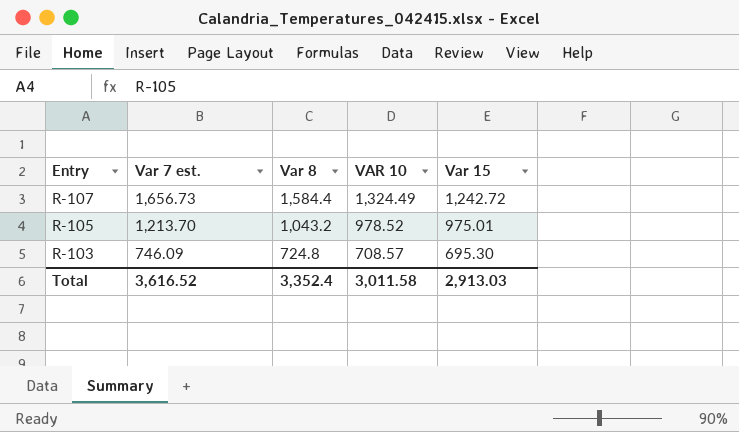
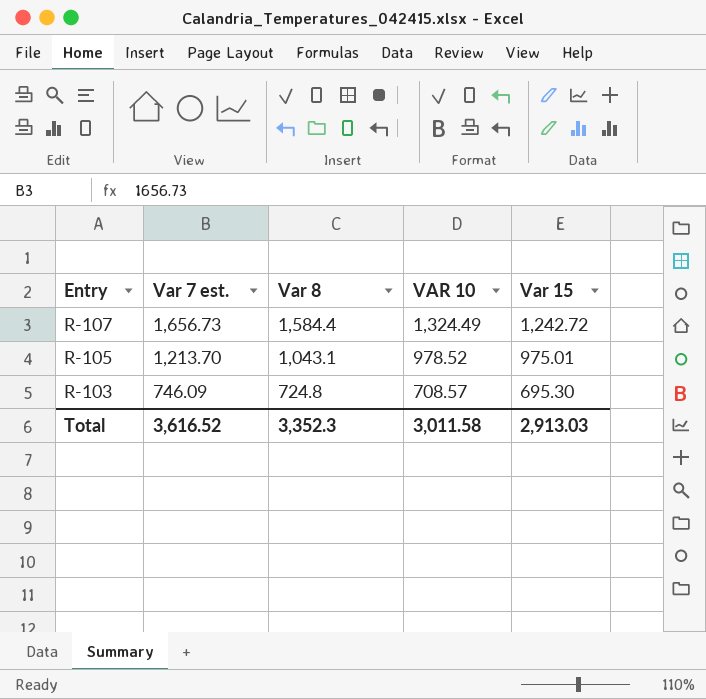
R-105 | Var 8: 1,043.2 -> 1,043.1
Total | Var 8: 3,352.4 -> 3,352.3

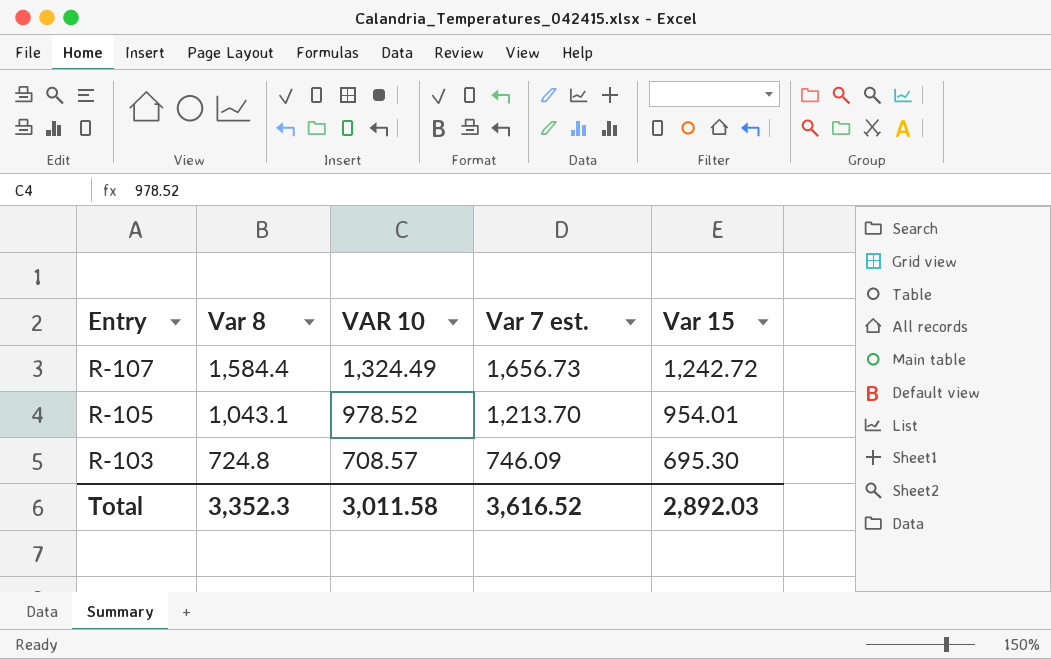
column Var 7 est. | position: 2 -> 4
R-105 | Var 15: 975.01 -> 954.01
Total | Var 15: 2,913.03 -> 2,892.03

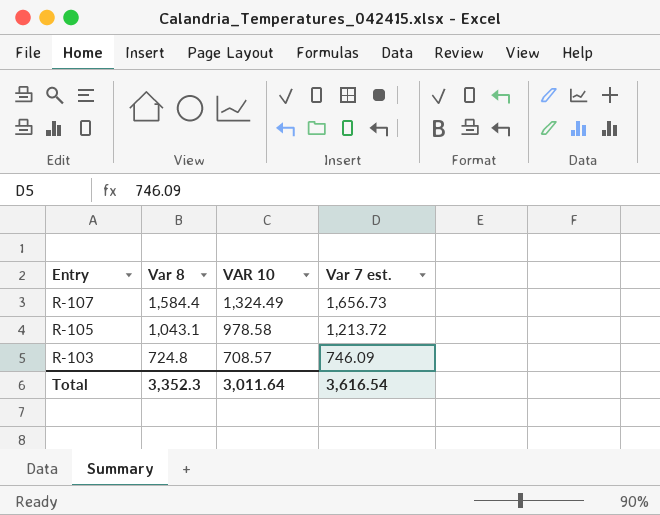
column Var 15 | position: 5 -> none
R-105 | VAR 10: 978.52 -> 978.58
R-105 | Var 7 est.: 1,213.70 -> 1,213.72
Total | VAR 10: 3,011.58 -> 3,011.64
Total | Var 7 est.: 3,616.52 -> 3,616.54

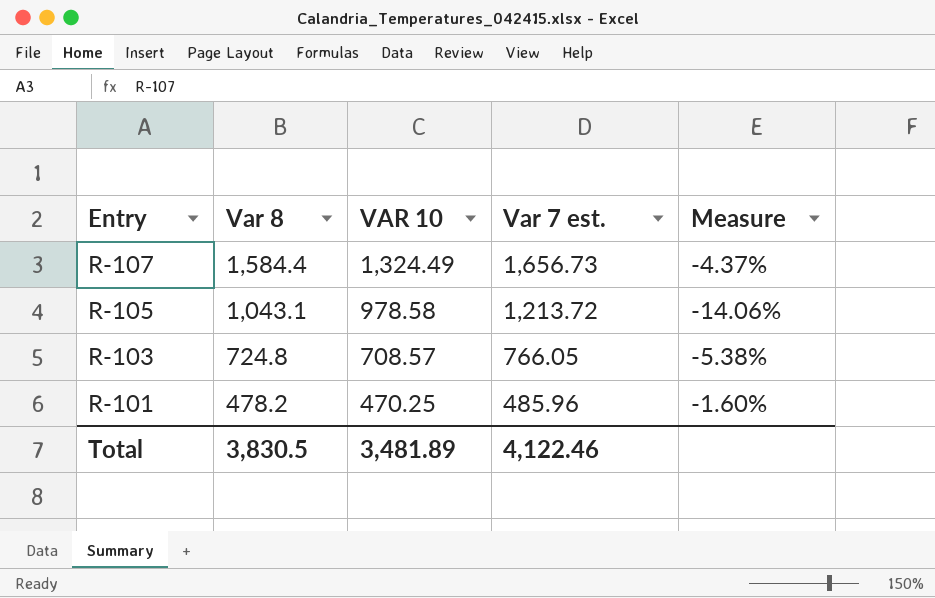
column Measure | formula: none -> ([Var 8] - [Var 7 est.]) / [Var 7 est.]
R-103 | Var 7 est.: 746.09 -> 766.05
row R-101: none -> 478.2 | 470.25 | 485.96 | -1.60%
Total | Var 8: 3,352.3 -> 3,830.5
Total | VAR 10: 3,011.64 -> 3,481.89
Total | Var 7 est.: 3,616.54 -> 4,122.46

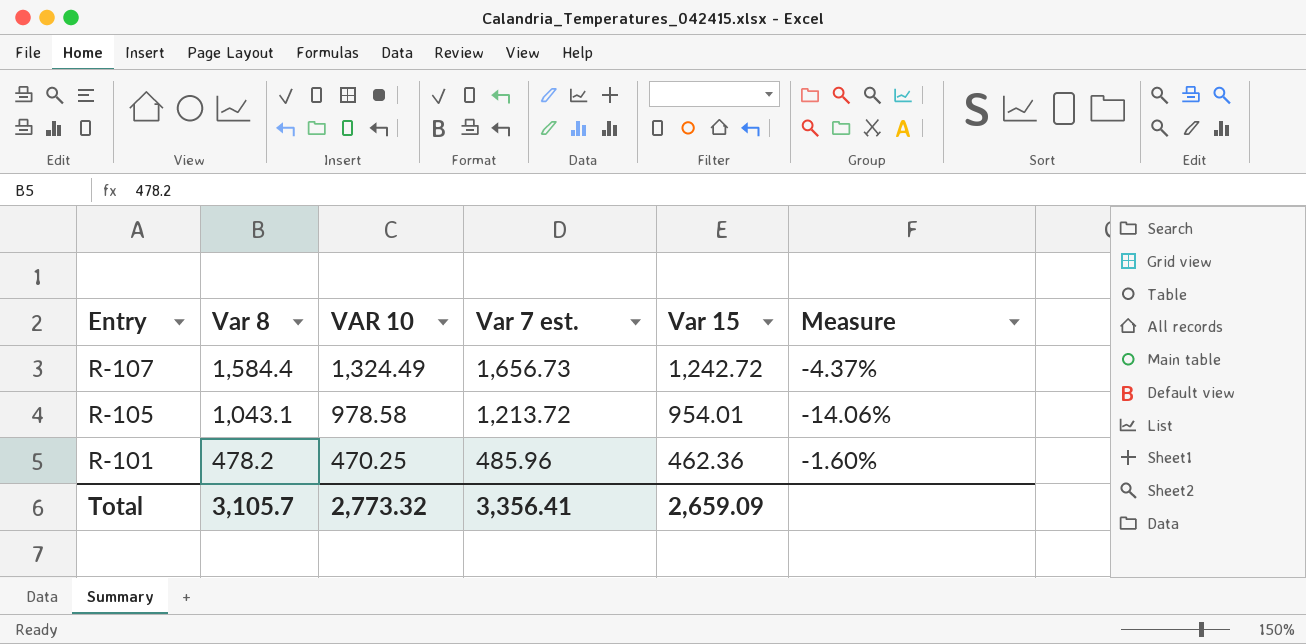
column Var 15 | position: none -> 5
row R-103: 724.8 | 708.57 | 766.05 | -5.38% -> none
Total | Var 8: 3,830.5 -> 3,105.7
Total | VAR 10: 3,481.89 -> 2,773.32
Total | Var 7 est.: 4,122.46 -> 3,356.41

